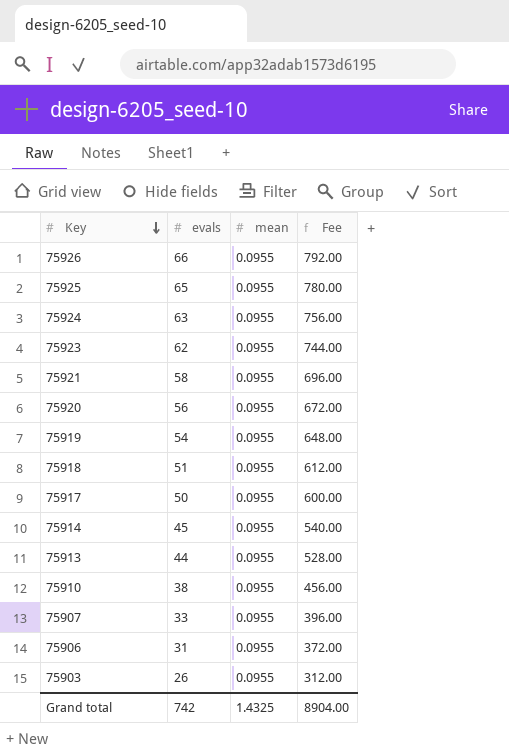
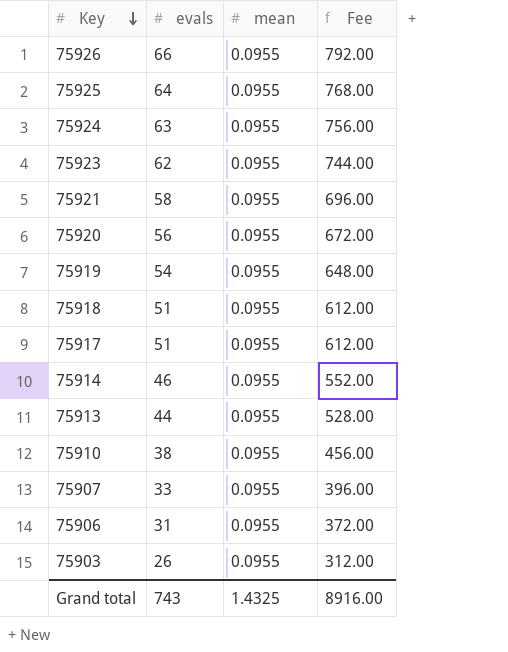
75925 | evals: 65 -> 64
75925 | Fee: 780.00 -> 768.00
75917 | evals: 50 -> 51
75917 | Fee: 600.00 -> 612.00
75914 | evals: 45 -> 46
75914 | Fee: 540.00 -> 552.00
Grand total | evals: 742 -> 743
Grand total | Fee: 8904.00 -> 8916.00

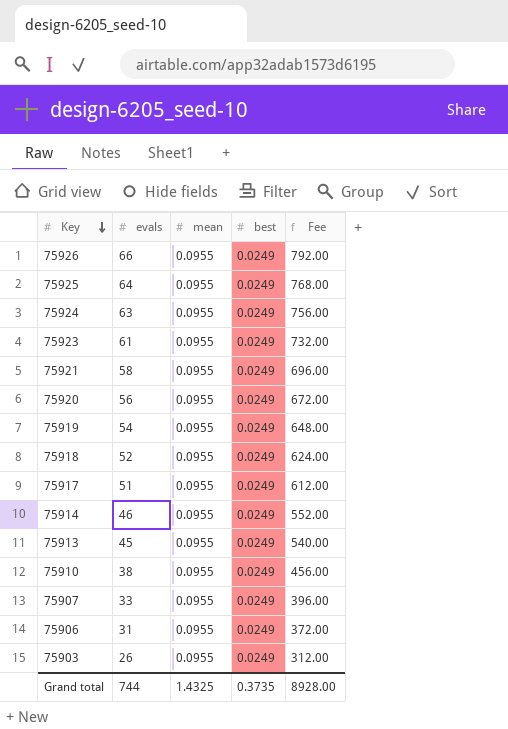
column best | position: none -> 4
75923 | evals: 62 -> 61
75923 | Fee: 744.00 -> 732.00
75918 | evals: 51 -> 52
75918 | Fee: 612.00 -> 624.00
75913 | evals: 44 -> 45
75913 | Fee: 528.00 -> 540.00
Grand total | evals: 743 -> 744
Grand total | Fee: 8916.00 -> 8928.00

